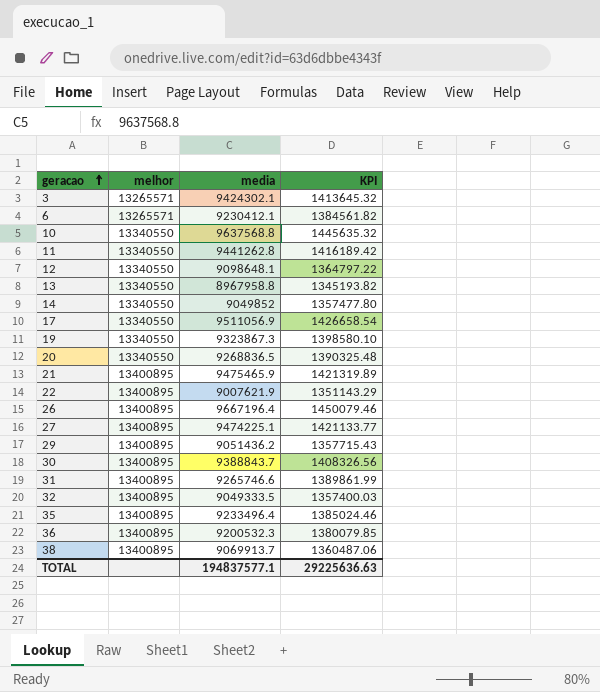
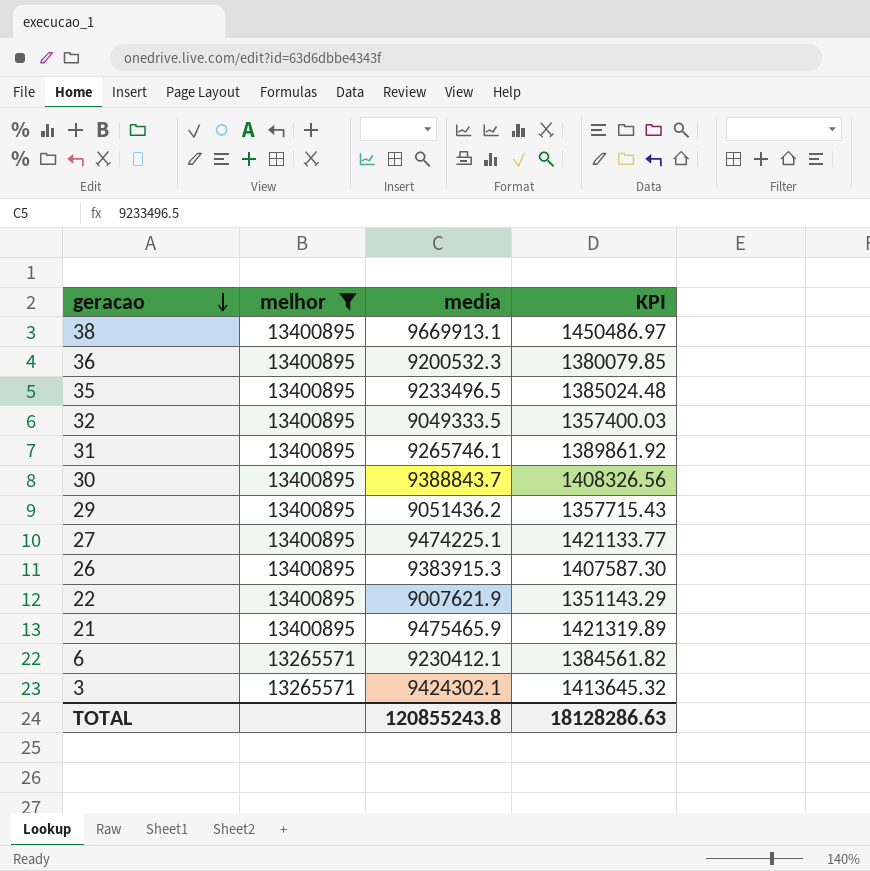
filter: none -> melhor != 13340550
row order: geracao ascending -> geracao descending
38 | media: 9069913.7 -> 9669913.1
38 | KPI: 1360487.06 -> 1450486.97
35 | media: 9233496.4 -> 9233496.5
35 | KPI: 1385024.46 -> 1385024.48
31 | media: 9265746.6 -> 9265746.1
31 | KPI: 1389861.99 -> 1389861.92
26 | media: 9667196.4 -> 9383915.3
26 | KPI: 1450079.46 -> 1407587.30
TOTAL | media: 194837577.1 -> 120855243.8
TOTAL | KPI: 29225636.63 -> 18128286.63

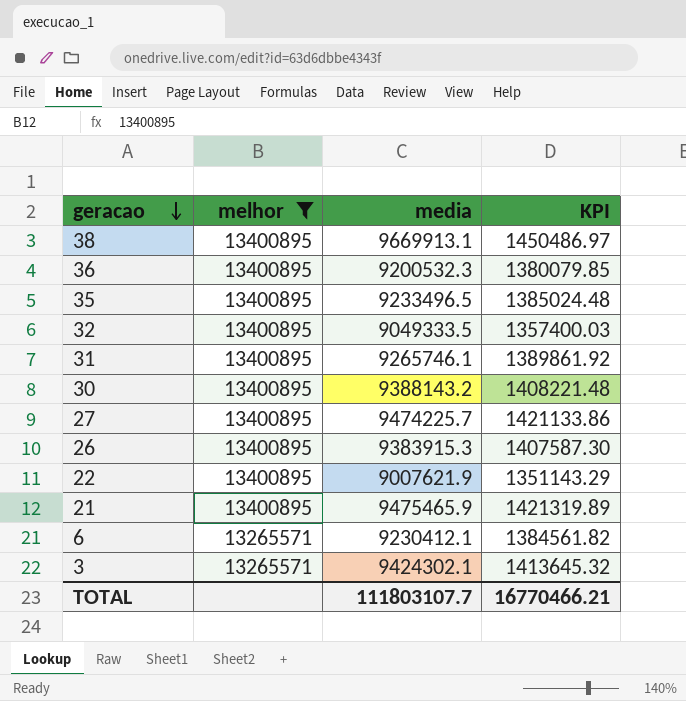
row 29: 13400895 | 9051436.2 | 1357715.43 -> none
30 | media: 9388843.7 -> 9388143.2
30 | KPI: 1408326.56 -> 1408221.48
27 | media: 9474225.1 -> 9474225.7
27 | KPI: 1421133.77 -> 1421133.86
TOTAL | media: 120855243.8 -> 111803107.7
TOTAL | KPI: 18128286.63 -> 16770466.21

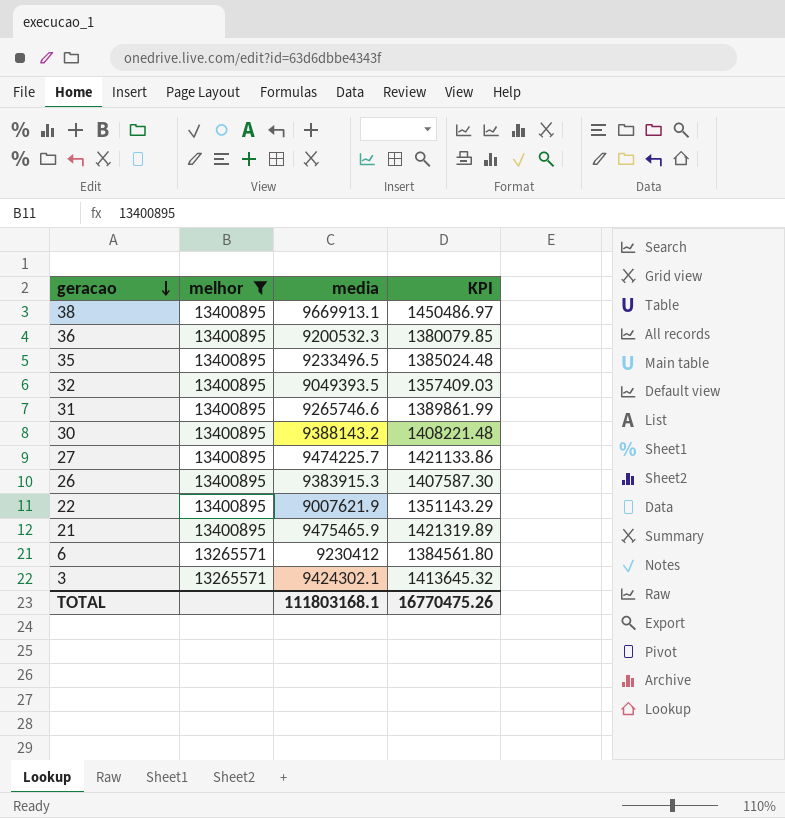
32 | media: 9049333.5 -> 9049393.5
32 | KPI: 1357400.03 -> 1357409.03
31 | media: 9265746.1 -> 9265746.6
31 | KPI: 1389861.92 -> 1389861.99
6 | media: 9230412.1 -> 9230412
6 | KPI: 1384561.82 -> 1384561.80
TOTAL | media: 111803107.7 -> 111803168.1
TOTAL | KPI: 16770466.21 -> 16770475.26

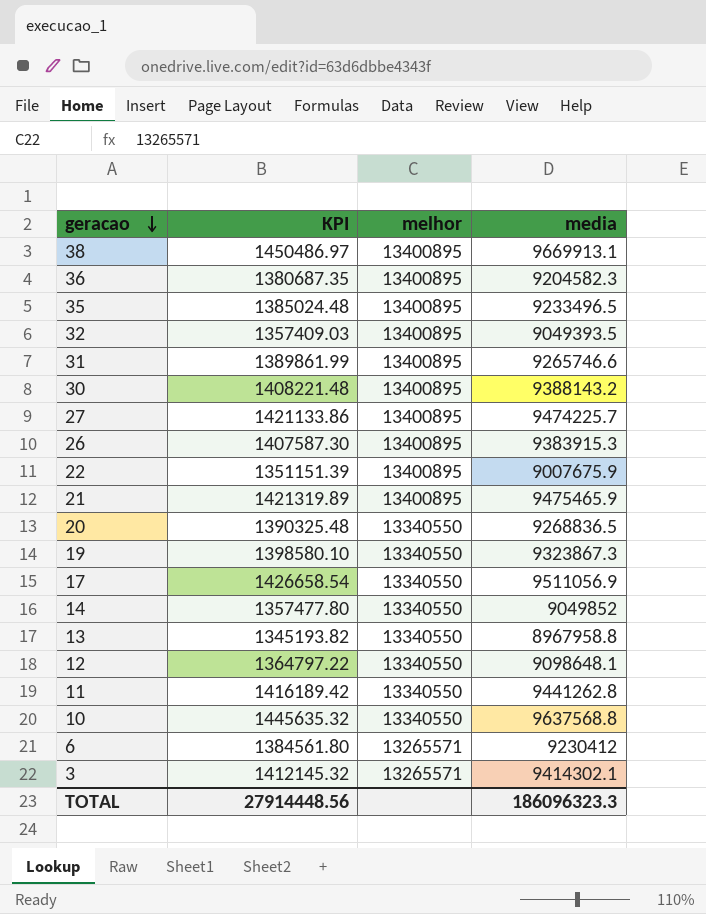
filter: melhor != 13340550 -> none
column KPI | position: 4 -> 2
36 | KPI: 1380079.85 -> 1380687.35
36 | media: 9200532.3 -> 9204582.3
22 | KPI: 1351143.29 -> 1351151.39
22 | media: 9007621.9 -> 9007675.9
3 | KPI: 1413645.32 -> 1412145.32
3 | media: 9424302.1 -> 9414302.1
TOTAL | KPI: 16770475.26 -> 27914448.56
TOTAL | media: 111803168.1 -> 186096323.3

